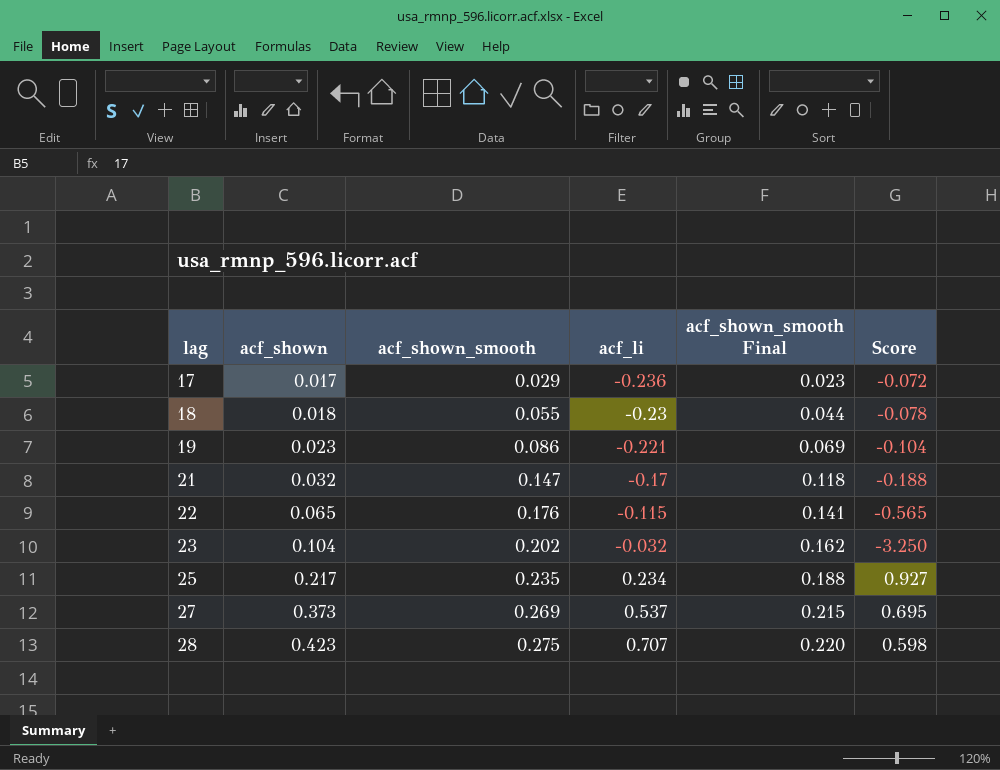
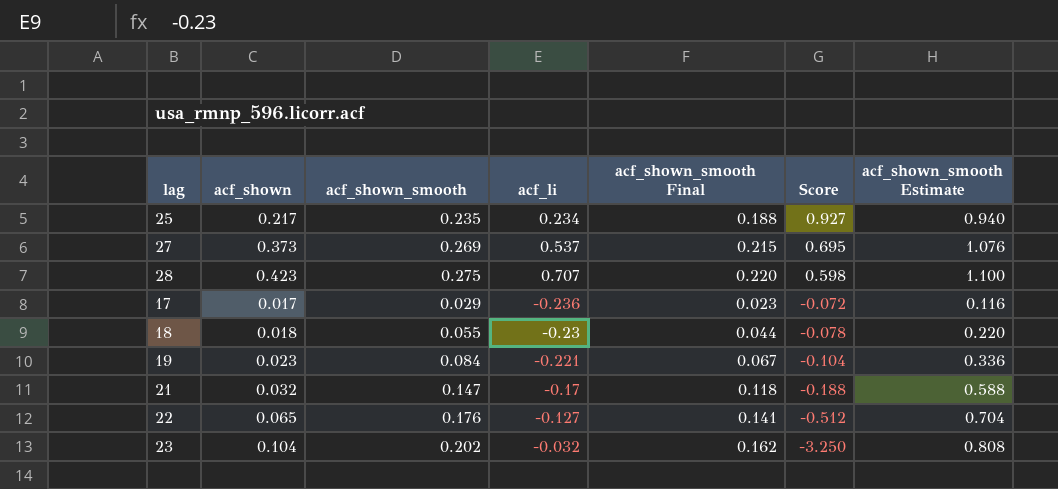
row order: lag ascending -> Score descending
column acf_shown_smooth Estimate | formula: none -> [acf_shown_smooth] * 4
19 | acf_shown_smooth: 0.086 -> 0.084
19 | acf_shown_smooth Final: 0.069 -> 0.067
22 | acf_li: -0.115 -> -0.127
22 | Score: -0.565 -> -0.512

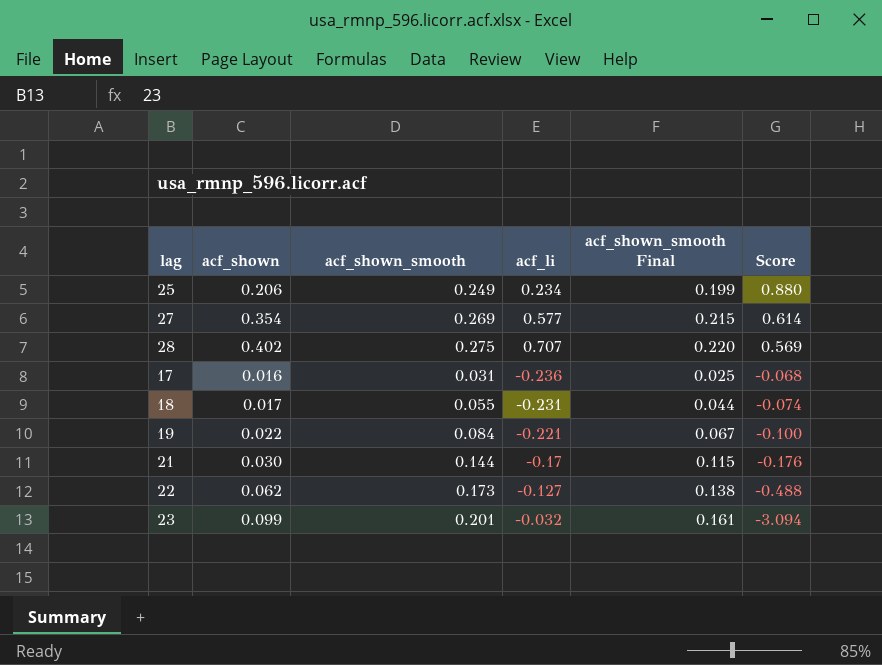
column acf_shown_smooth Estimate | formula: [acf_shown_smooth] * 4 -> none
25 | acf_shown: 0.217 -> 0.206
25 | acf_shown_smooth: 0.235 -> 0.249
25 | acf_shown_smooth Final: 0.188 -> 0.199
25 | Score: 0.927 -> 0.880
27 | acf_shown: 0.373 -> 0.354
27 | acf_li: 0.537 -> 0.577
27 | Score: 0.695 -> 0.614
28 | acf_shown: 0.423 -> 0.402
28 | Score: 0.598 -> 0.569
17 | acf_shown: 0.017 -> 0.016
17 | acf_shown_smooth: 0.029 -> 0.031
17 | acf_shown_smooth Final: 0.023 -> 0.025
17 | Score: -0.072 -> -0.068
18 | acf_shown: 0.018 -> 0.017
18 | acf_li: -0.23 -> -0.231
18 | Score: -0.078 -> -0.074
19 | acf_shown: 0.023 -> 0.022
19 | Score: -0.104 -> -0.100
21 | acf_shown: 0.032 -> 0.030
21 | acf_shown_smooth: 0.147 -> 0.144
21 | acf_shown_smooth Final: 0.118 -> 0.115
21 | Score: -0.188 -> -0.176
22 | acf_shown: 0.065 -> 0.062
22 | acf_shown_smooth: 0.176 -> 0.173
22 | acf_shown_smooth Final: 0.141 -> 0.138
22 | Score: -0.512 -> -0.488
23 | acf_shown: 0.104 -> 0.099
23 | acf_shown_smooth: 0.202 -> 0.201
23 | acf_shown_smooth Final: 0.162 -> 0.161
23 | Score: -3.250 -> -3.094

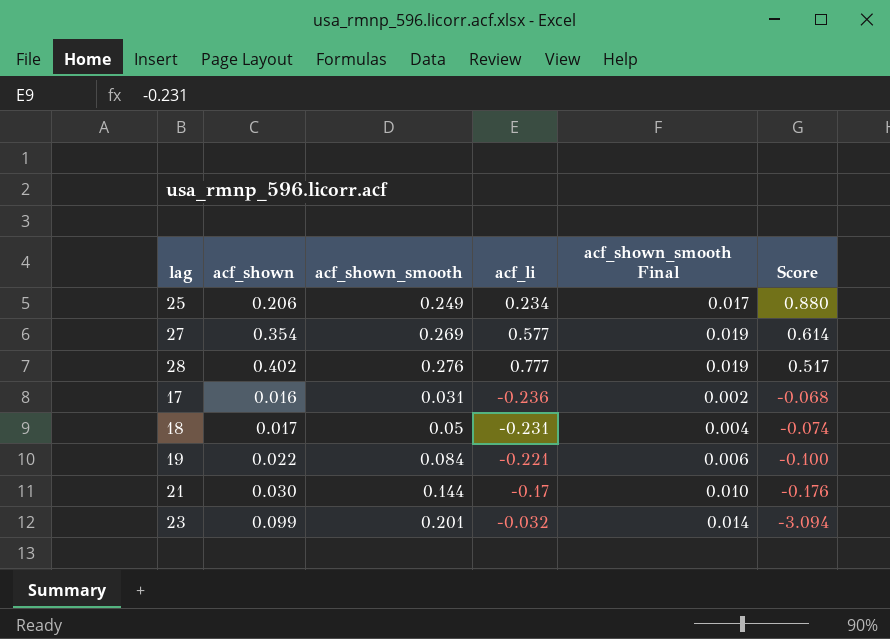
column acf_shown_smooth Final | formula: [acf_shown_smooth] * 0.8 -> [acf_shown_smooth] * 0.07
row 22: 0.062 | 0.173 | -0.127 | 0.138 | -0.488 -> none
28 | acf_shown_smooth: 0.275 -> 0.276
28 | acf_li: 0.707 -> 0.777
28 | Score: 0.569 -> 0.517
18 | acf_shown_smooth: 0.055 -> 0.05

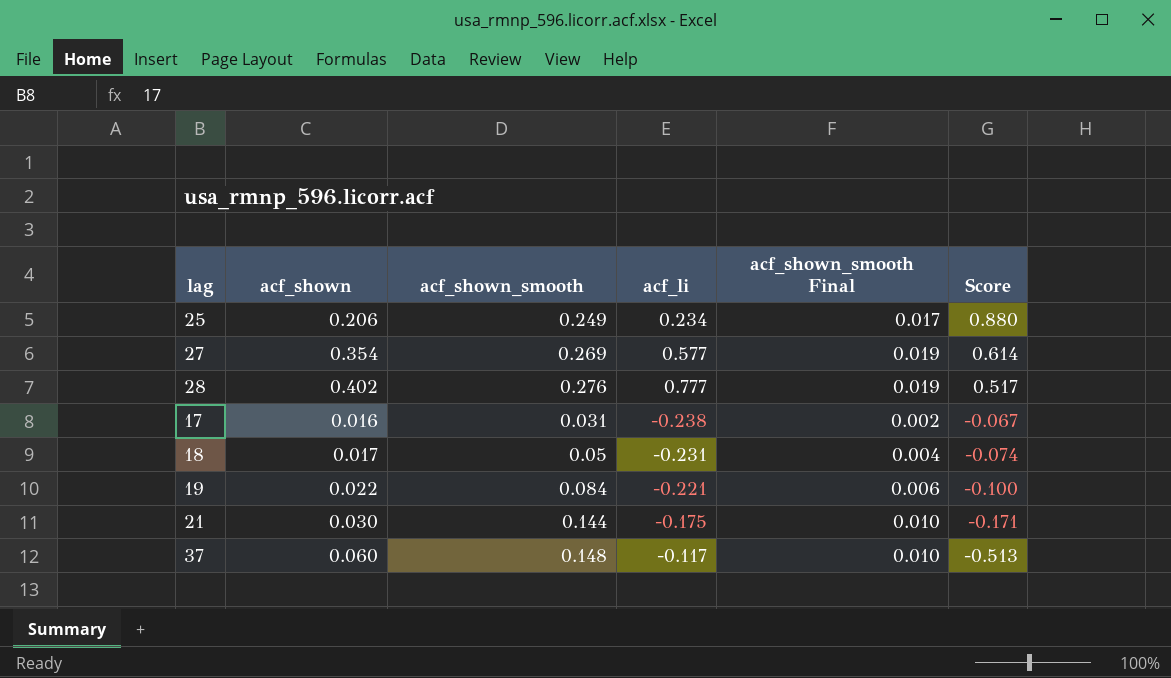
row 23: 0.099 | 0.201 | -0.032 | 0.014 | -3.094 -> none
17 | acf_li: -0.236 -> -0.238
17 | Score: -0.068 -> -0.067
21 | acf_li: -0.17 -> -0.175
21 | Score: -0.176 -> -0.171
row 37: none -> 0.060 | 0.148 | -0.117 | 0.010 | -0.513

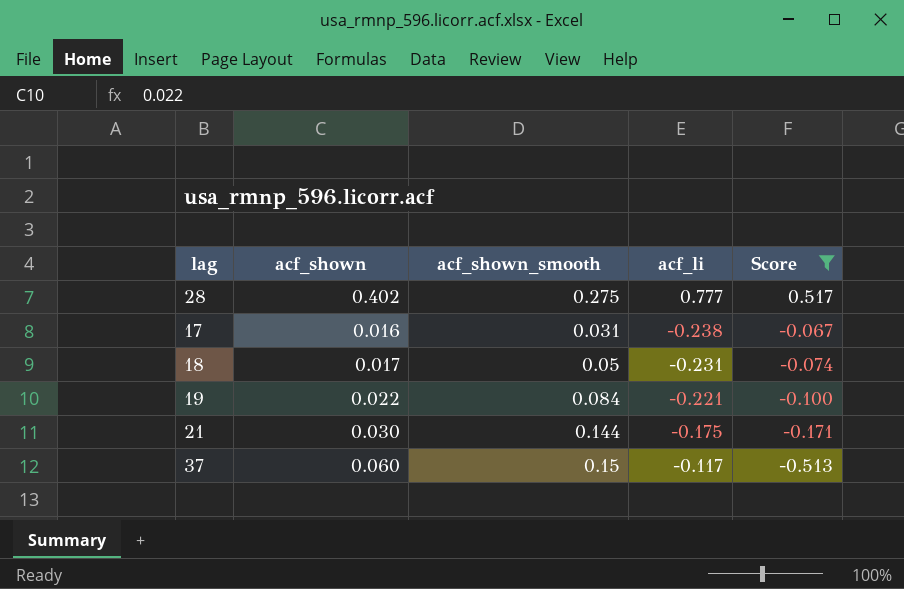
filter: none -> Score <= 0.517
column acf_shown_smooth Final | formula: [acf_shown_smooth] * 0.07 -> none
28 | acf_shown_smooth: 0.276 -> 0.275
37 | acf_shown_smooth: 0.148 -> 0.15

